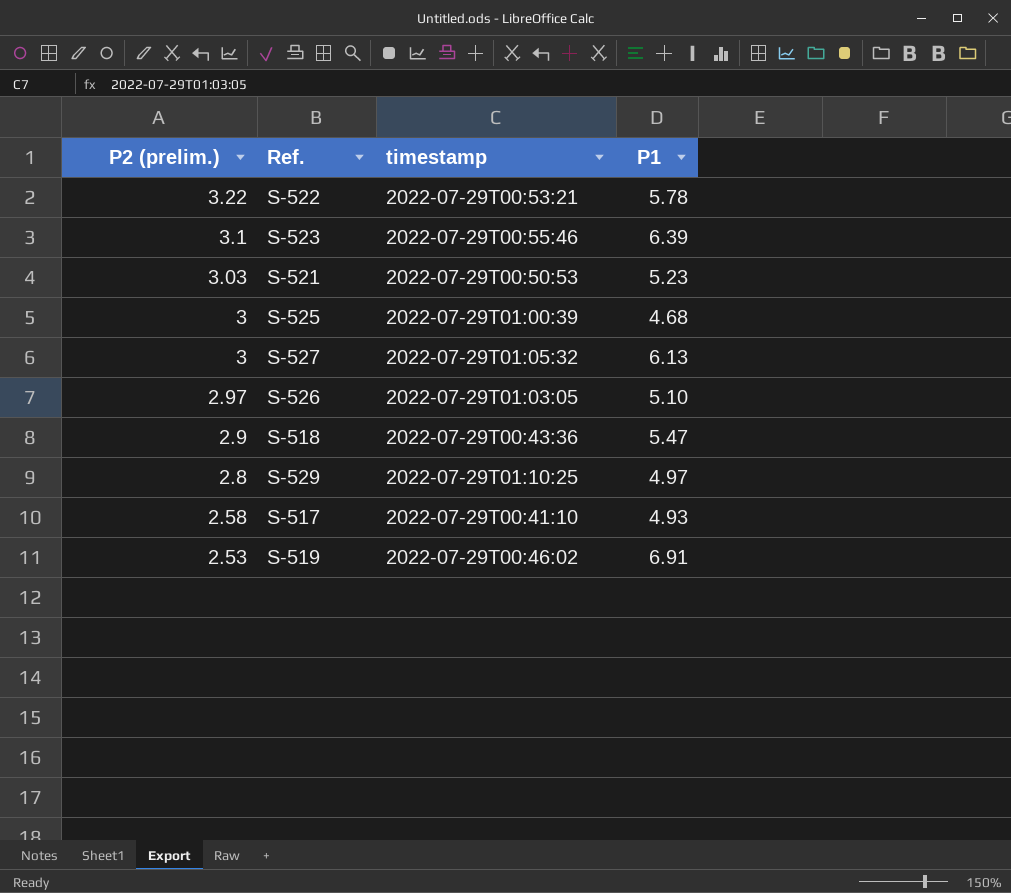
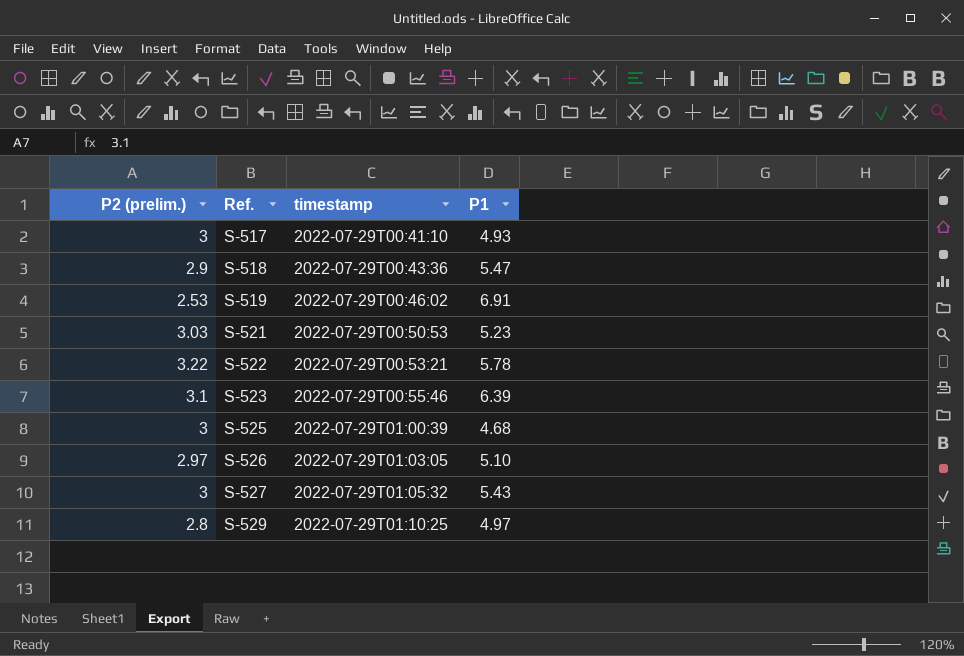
row order: P2 (prelim.) descending -> Ref. ascending
S-517 | P2 (prelim.): 2.58 -> 3
S-527 | P1: 6.13 -> 5.43

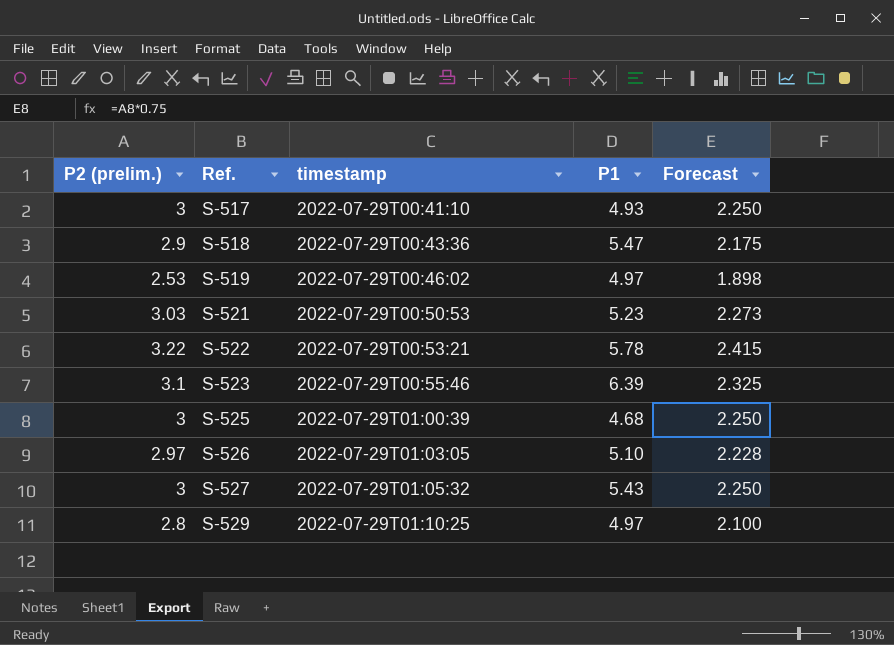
column Forecast | formula: none -> [P2 (prelim.)] * 0.75
S-519 | P1: 6.91 -> 4.97

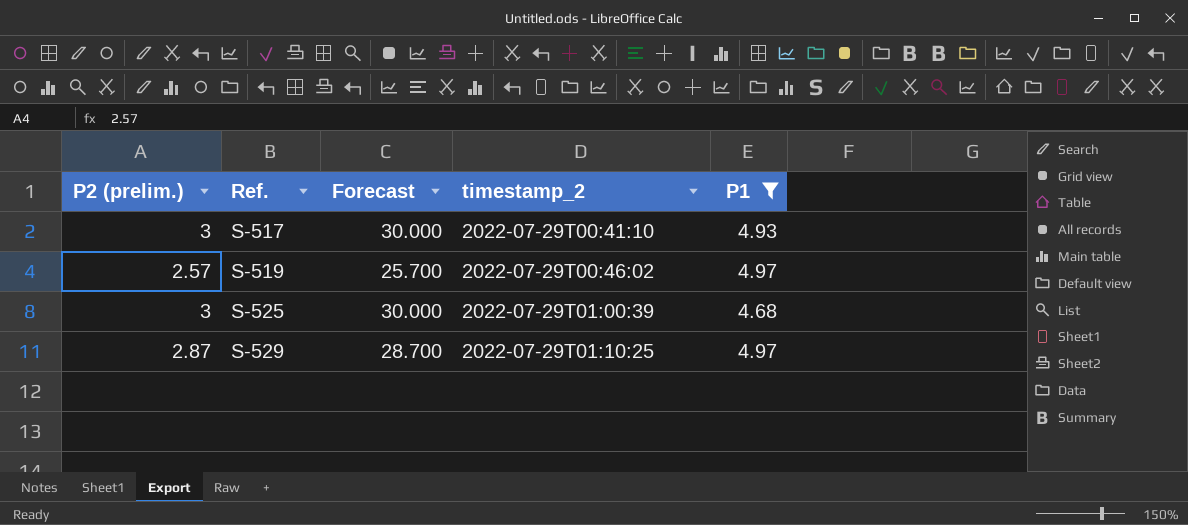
filter: none -> P1 <= 4.97
column Forecast | formula: [P2 (prelim.)] * 0.75 -> [P2 (prelim.)] * 10
column Forecast | position: 5 -> 3
column name: timestamp -> timestamp_2
S-519 | P2 (prelim.): 2.53 -> 2.57
S-529 | P2 (prelim.): 2.8 -> 2.87

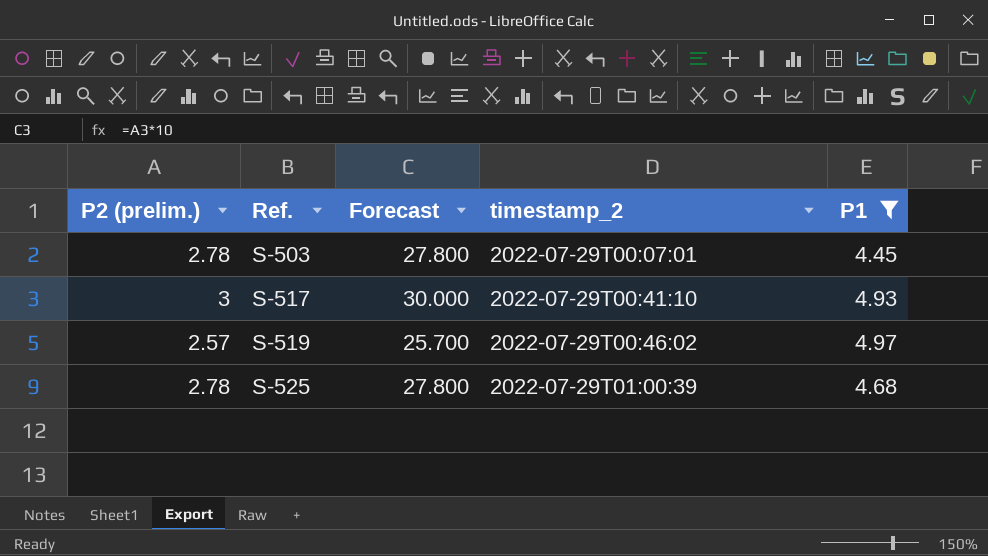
row S-529: 2.87 | 28.700 | 2022-07-29T01:10:25 | 4.97 -> none
row S-503: none -> 2.78 | 27.800 | 2022-07-29T00:07:01 | 4.45
S-525 | P2 (prelim.): 3 -> 2.78
S-525 | Forecast: 30.000 -> 27.800

